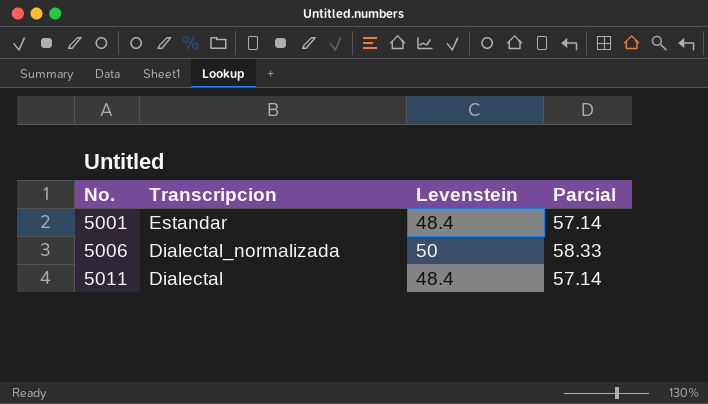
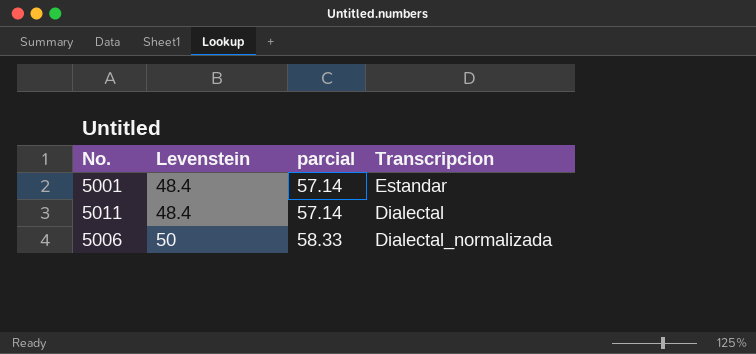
row order: No. ascending -> Levenstein ascending
column name: Parcial -> parcial
column Transcripcion | position: 2 -> 4

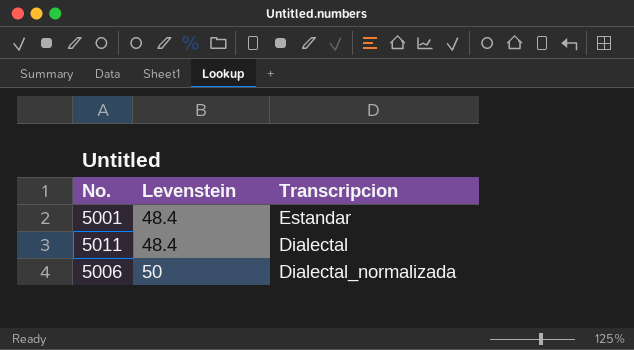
column parcial | position: 3 -> none

